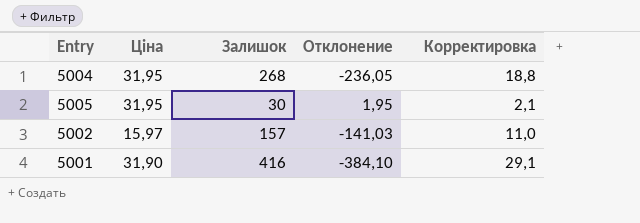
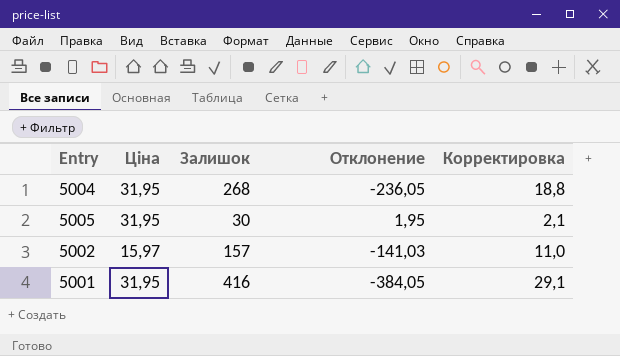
5001 | Ціна: 31,90 -> 31,95
5001 | Отклонение: -384,10 -> -384,05

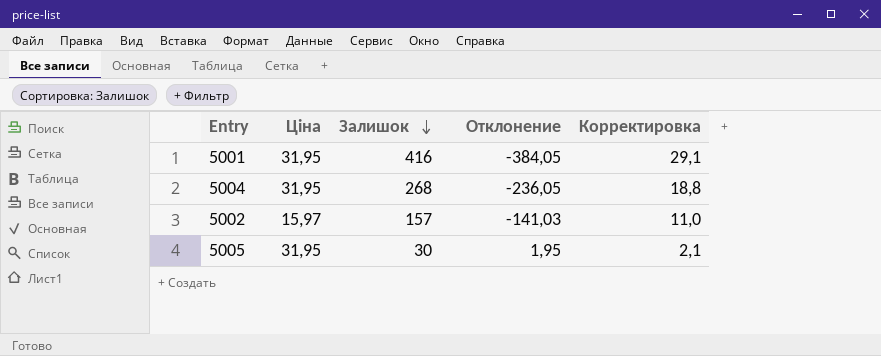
row order: none -> Залишок descending

